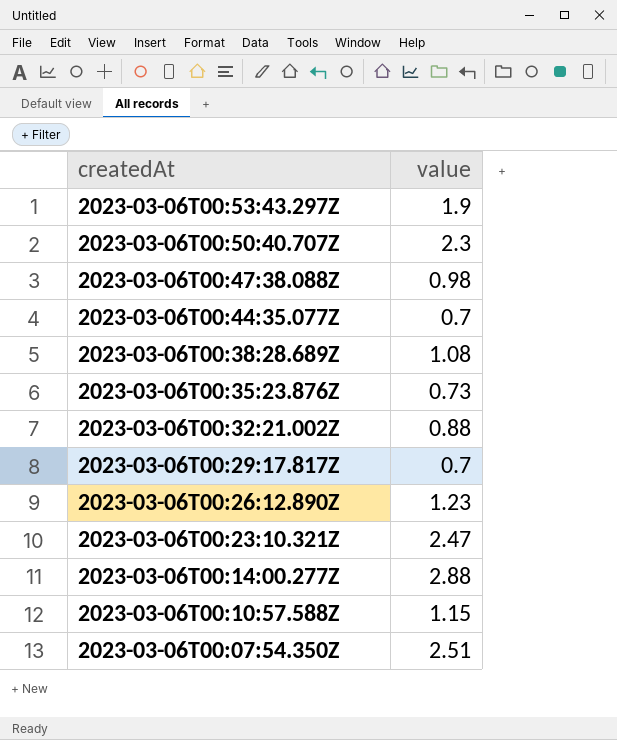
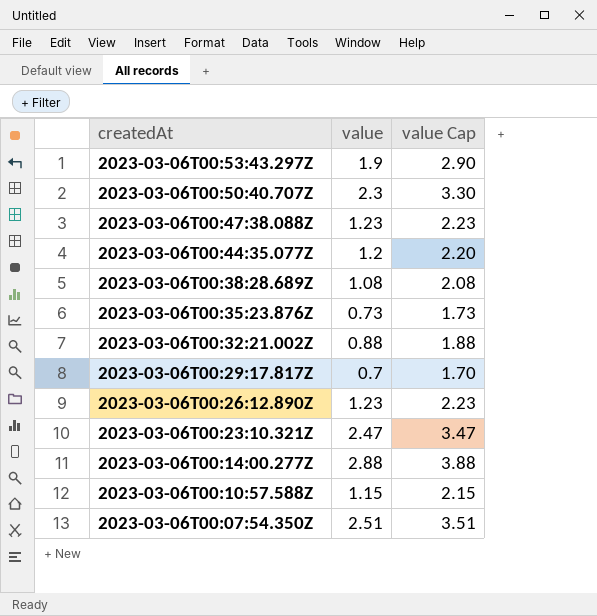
column value Cap | formula: none -> [value] + 1
2023-03-06T00:47:38.088Z | value: 0.98 -> 1.23
2023-03-06T00:44:35.077Z | value: 0.7 -> 1.2

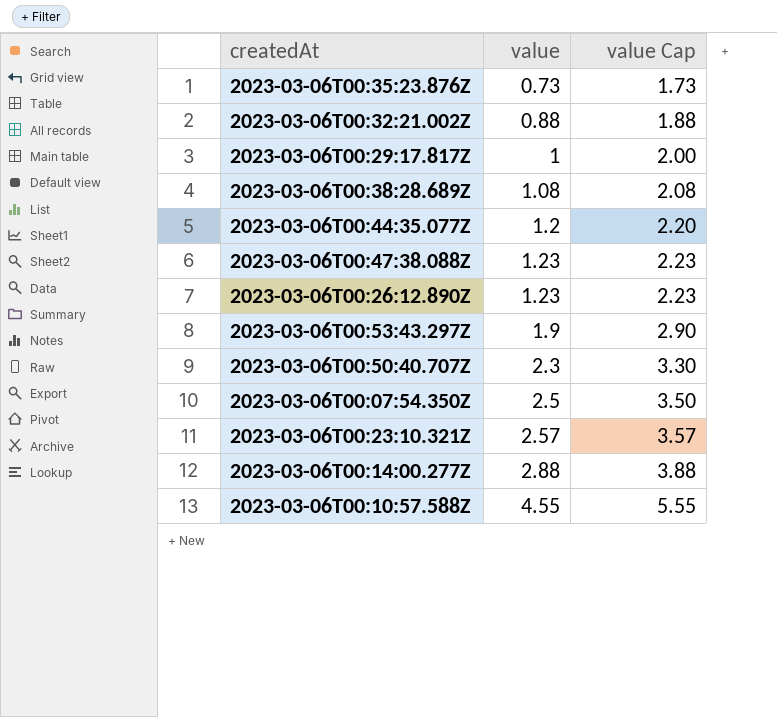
row order: createdAt descending -> value ascending
2023-03-06T00:29:17.817Z | value: 0.7 -> 1
2023-03-06T00:29:17.817Z | value Cap: 1.70 -> 2.00
2023-03-06T00:07:54.350Z | value: 2.51 -> 2.5
2023-03-06T00:07:54.350Z | value Cap: 3.51 -> 3.50
2023-03-06T00:23:10.321Z | value: 2.47 -> 2.57
2023-03-06T00:23:10.321Z | value Cap: 3.47 -> 3.57
2023-03-06T00:10:57.588Z | value: 1.15 -> 4.55
2023-03-06T00:10:57.588Z | value Cap: 2.15 -> 5.55

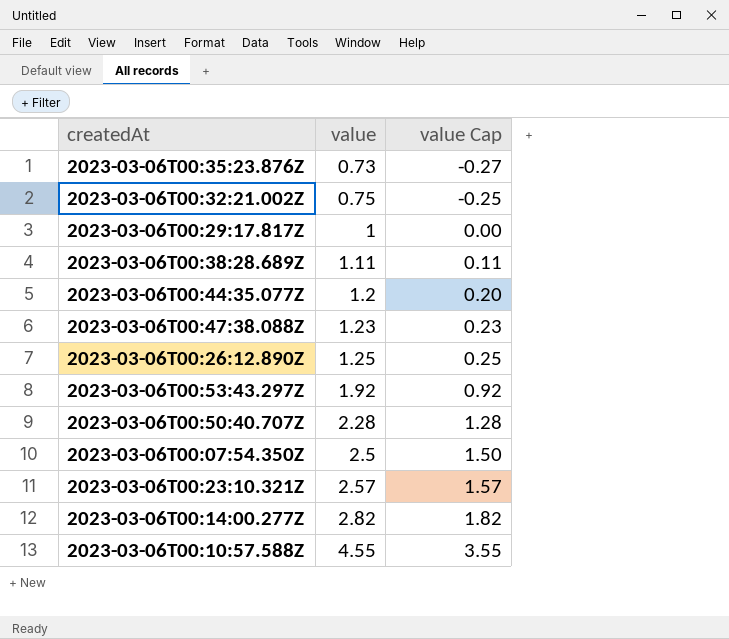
column value Cap | formula: [value] + 1 -> [value] - 1
2023-03-06T00:32:21.002Z | value: 0.88 -> 0.75
2023-03-06T00:38:28.689Z | value: 1.08 -> 1.11
2023-03-06T00:26:12.890Z | value: 1.23 -> 1.25
2023-03-06T00:53:43.297Z | value: 1.9 -> 1.92
2023-03-06T00:50:40.707Z | value: 2.3 -> 2.28
2023-03-06T00:14:00.277Z | value: 2.88 -> 2.82

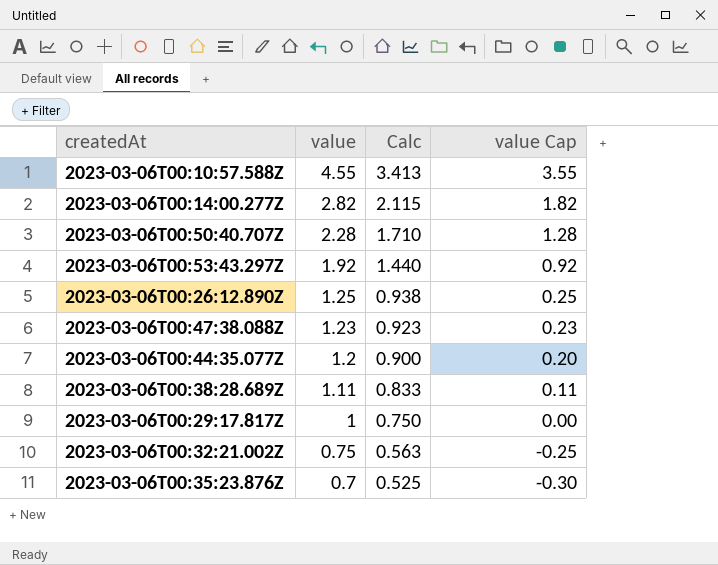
row order: value ascending -> value descending
column Calc | formula: none -> [value] * 0.75
row 2023-03-06T00:07:54.350Z: 2.5 | 1.50 -> none
row 2023-03-06T00:23:10.321Z: 2.57 | 1.57 -> none
2023-03-06T00:35:23.876Z | value: 0.73 -> 0.7
2023-03-06T00:35:23.876Z | value Cap: -0.27 -> -0.30

